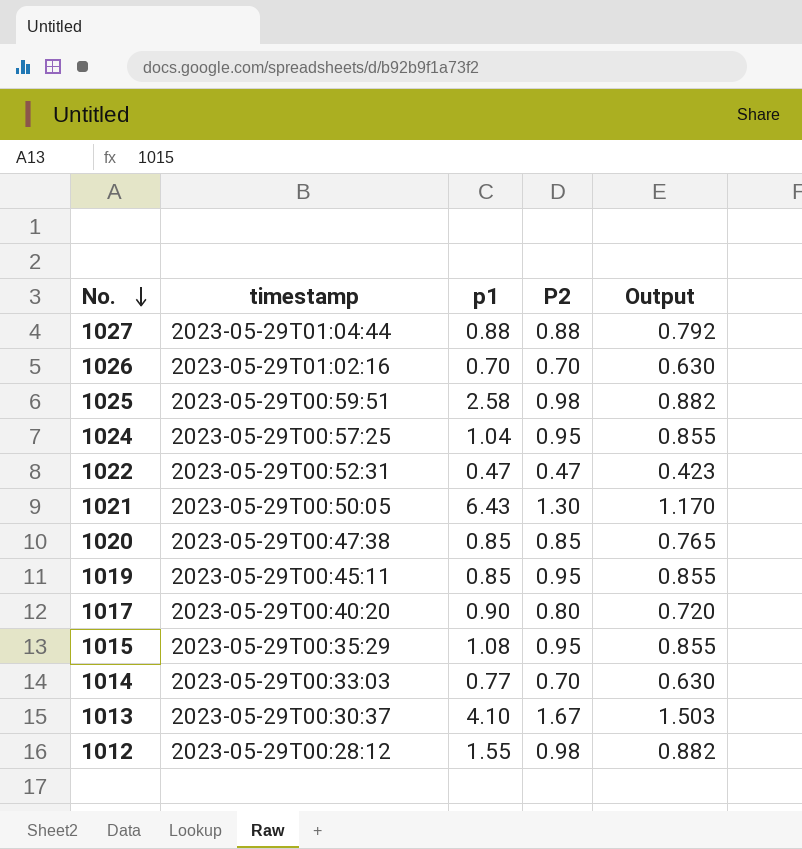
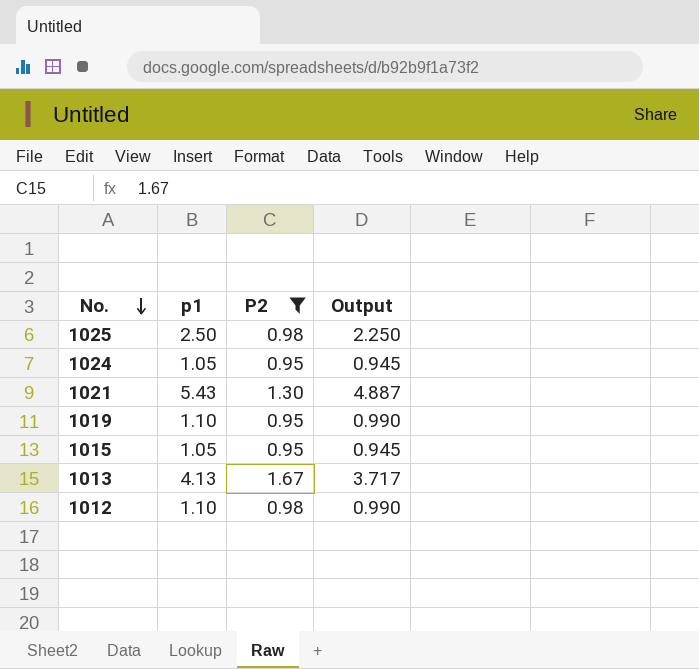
filter: none -> P2 >= 0.95
column timestamp | position: 2 -> none
column Output | formula: [P2] * 0.9 -> [p1] * 0.9
1025 | p1: 2.58 -> 2.50
1024 | p1: 1.04 -> 1.05
1021 | p1: 6.43 -> 5.43
1019 | p1: 0.85 -> 1.10
1015 | p1: 1.08 -> 1.05
1013 | p1: 4.10 -> 4.13
1012 | p1: 1.55 -> 1.10

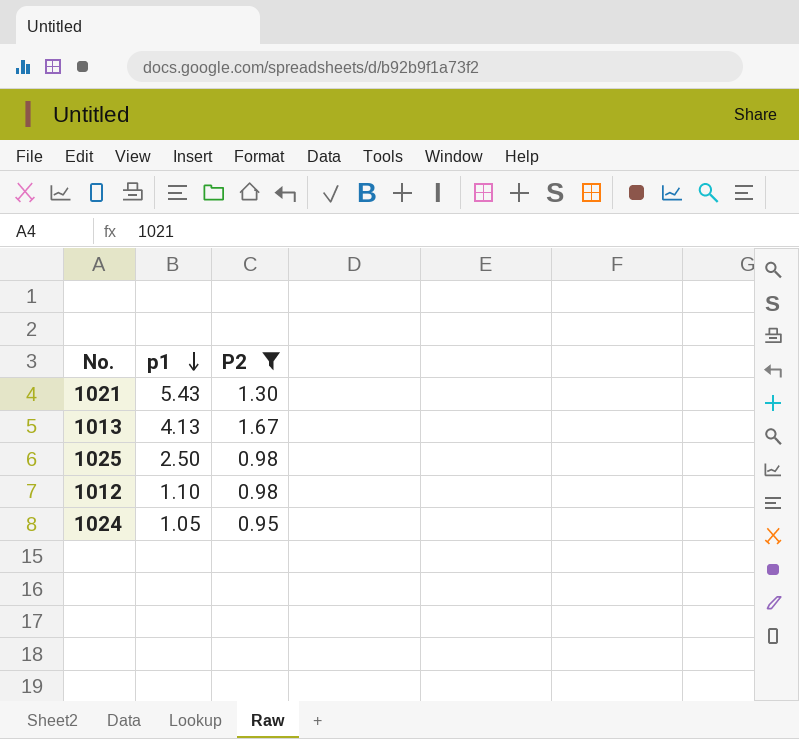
row order: No. descending -> p1 descending
column Output | formula: [p1] * 0.9 -> none
row 1019: 1.10 | 0.95 | 0.990 -> none
row 1015: 1.05 | 0.95 | 0.945 -> none

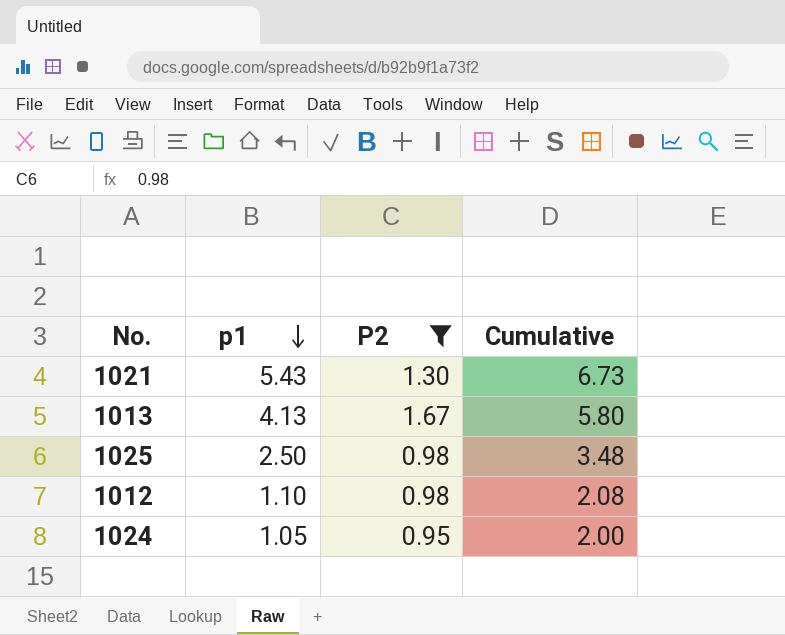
column Cumulative | formula: none -> [p1] + [P2]

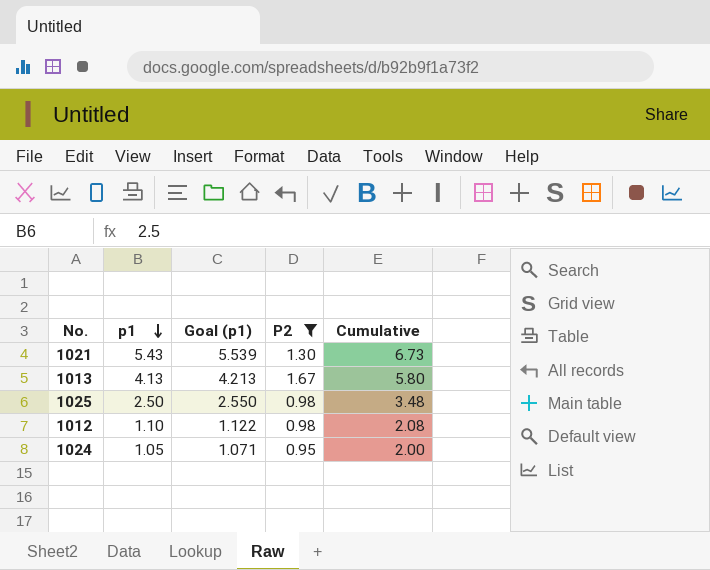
column Goal (p1) | formula: none -> [p1] * 1.02

